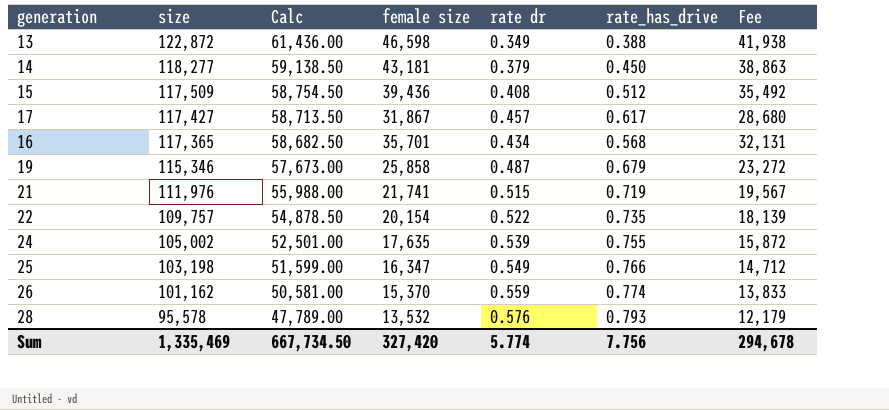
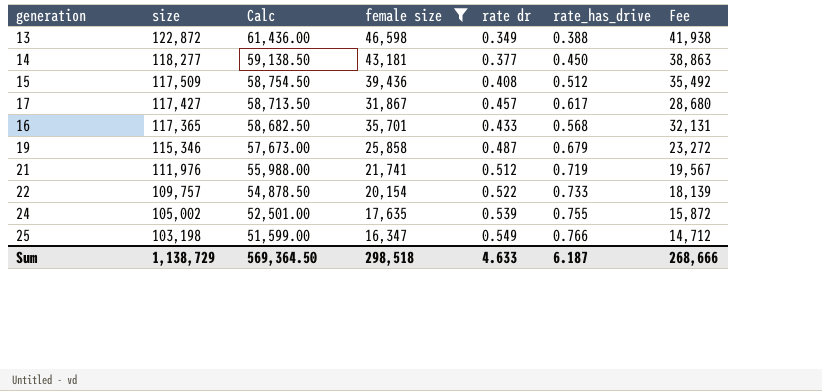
filter: none -> female size >= 16,347
14 | rate dr: 0.379 -> 0.377
16 | rate dr: 0.434 -> 0.433
21 | rate dr: 0.515 -> 0.512
22 | rate_has_drive: 0.735 -> 0.733
Sum | size: 1,335,469 -> 1,138,729
Sum | Calc: 667,734.50 -> 569,364.50
Sum | female size: 327,420 -> 298,518
Sum | rate dr: 5.774 -> 4.633
Sum | rate_has_drive: 7.756 -> 6.187
Sum | Fee: 294,678 -> 268,666

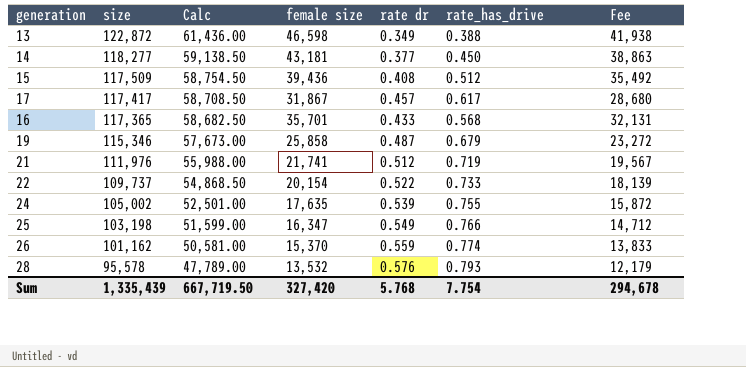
filter: female size >= 16,347 -> none
17 | size: 117,427 -> 117,417
17 | Calc: 58,713.50 -> 58,708.50
22 | size: 109,757 -> 109,737
22 | Calc: 54,878.50 -> 54,868.50
Sum | size: 1,138,729 -> 1,335,439
Sum | Calc: 569,364.50 -> 667,719.50
Sum | female size: 298,518 -> 327,420
Sum | rate dr: 4.633 -> 5.768
Sum | rate_has_drive: 6.187 -> 7.754
Sum | Fee: 268,666 -> 294,678

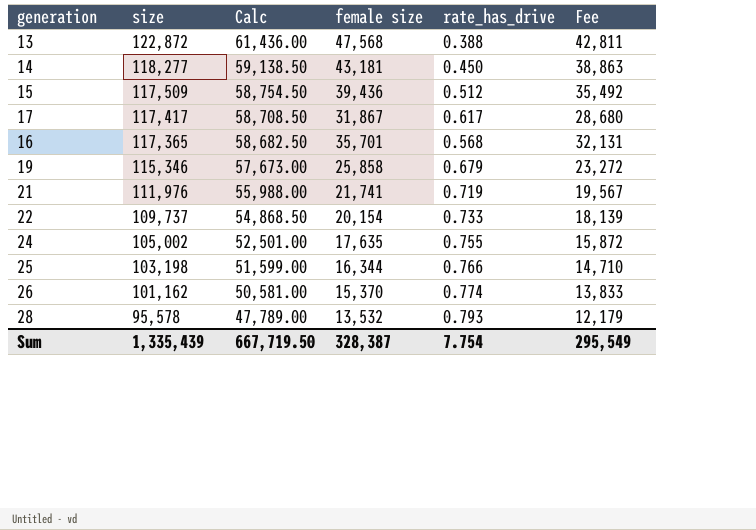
column rate dr | position: 5 -> none
13 | female size: 46,598 -> 47,568
13 | Fee: 41,938 -> 42,811
25 | female size: 16,347 -> 16,344
25 | Fee: 14,712 -> 14,710
Sum | female size: 327,420 -> 328,387
Sum | Fee: 294,678 -> 295,549

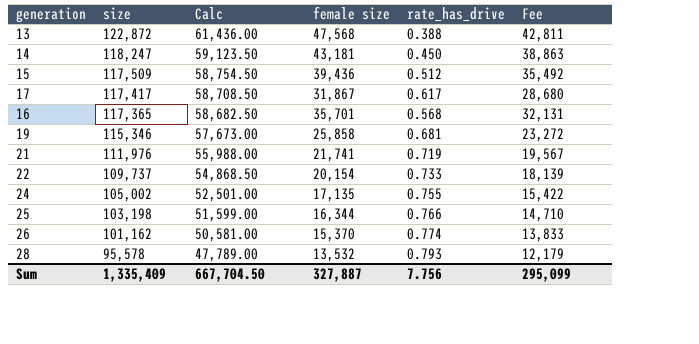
14 | size: 118,277 -> 118,247
14 | Calc: 59,138.50 -> 59,123.50
19 | rate_has_drive: 0.679 -> 0.681
24 | female size: 17,635 -> 17,135
24 | Fee: 15,872 -> 15,422
Sum | size: 1,335,439 -> 1,335,409
Sum | Calc: 667,719.50 -> 667,704.50
Sum | female size: 328,387 -> 327,887
Sum | rate_has_drive: 7.754 -> 7.756
Sum | Fee: 295,549 -> 295,099

